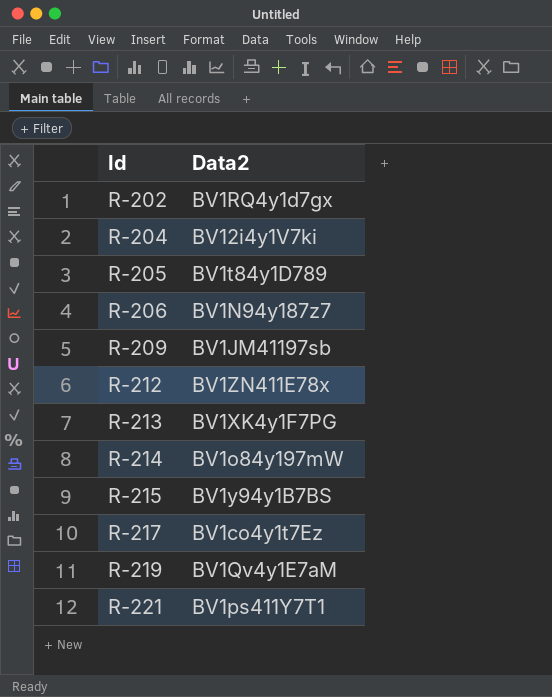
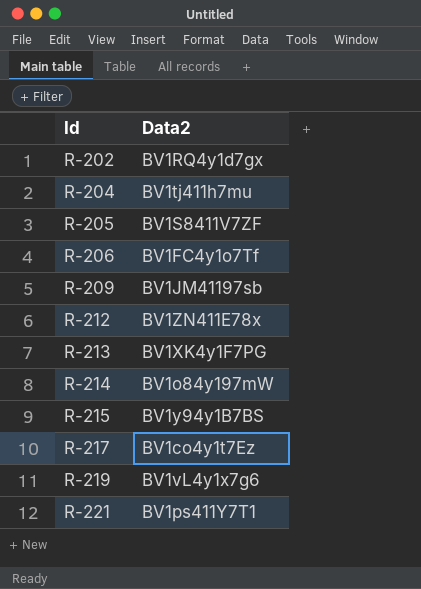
R-204 | Data2: BV12i4y1V7ki -> BV1tj411h7mu
R-205 | Data2: BV1t84y1D789 -> BV1S8411V7ZF
R-206 | Data2: BV1N94y187z7 -> BV1FC4y1o7Tf
R-219 | Data2: BV1Qv4y1E7aM -> BV1vL4y1x7g6

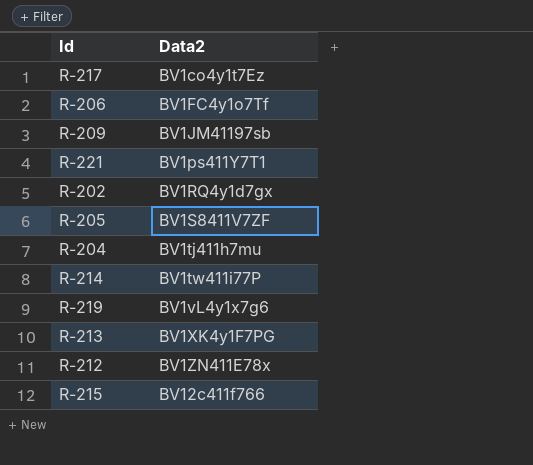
row order: Id ascending -> Data2 ascending
R-214 | Data2: BV1o84y197mW -> BV1tw411i77P
R-215 | Data2: BV1y94y1B7BS -> BV12c411f766

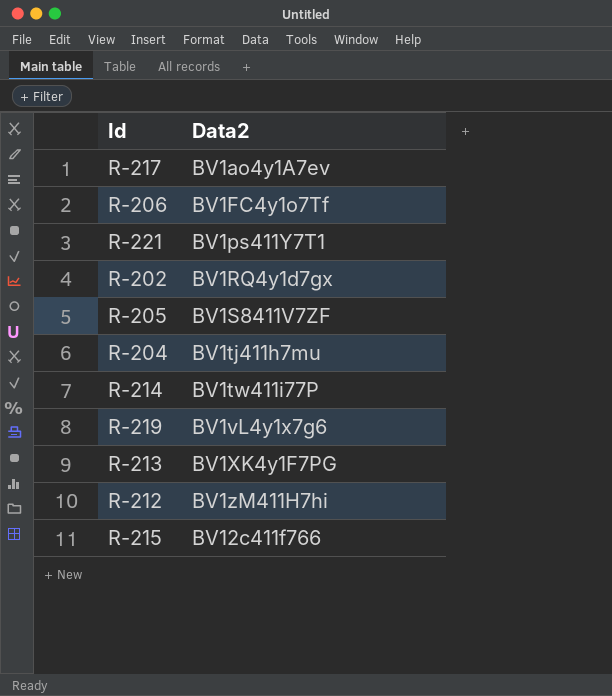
row R-209: BV1JM41197sb -> none
R-217 | Data2: BV1co4y1t7Ez -> BV1ao4y1A7ev
R-212 | Data2: BV1ZN411E78x -> BV1zM411H7hi

